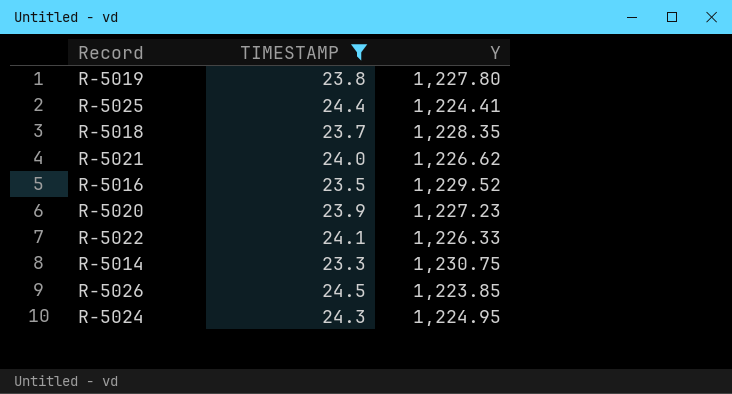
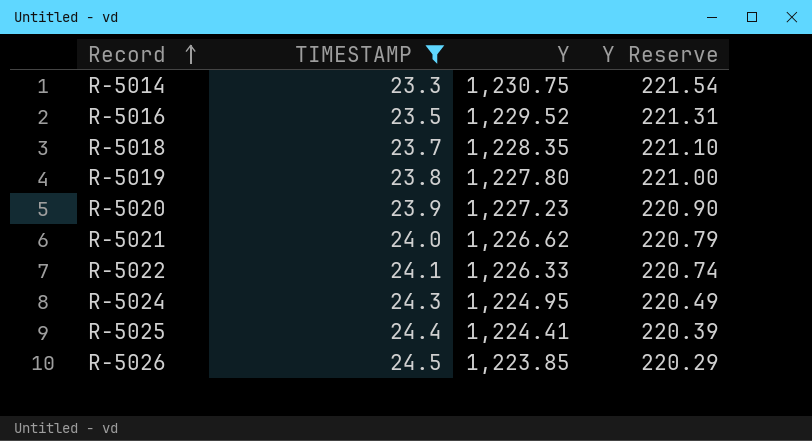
row order: none -> Record ascending
column Y Reserve | formula: none -> [Y] * 0.18

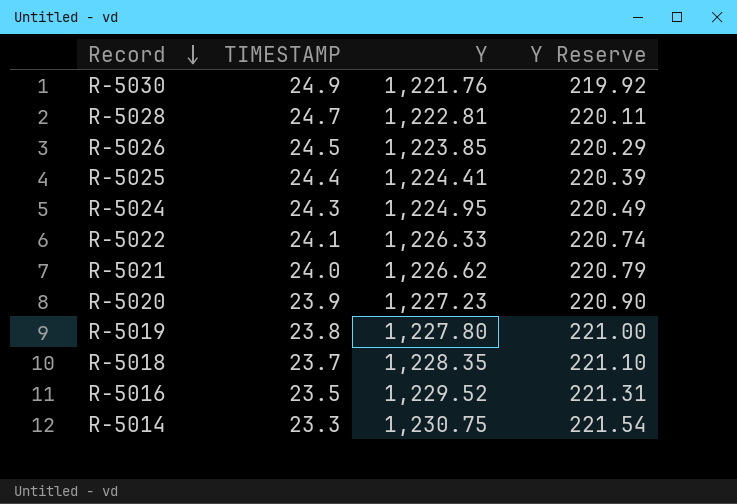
filter: TIMESTAMP <= 24.5 -> none
row order: Record ascending -> Record descending

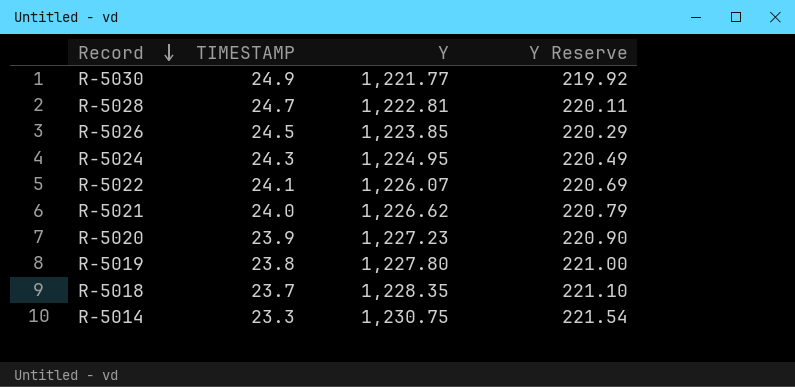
row R-5025: 24.4 | 1,224.41 | 220.39 -> none
row R-5016: 23.5 | 1,229.52 | 221.31 -> none
R-5030 | Y: 1,221.76 -> 1,221.77
R-5022 | Y: 1,226.33 -> 1,226.07
R-5022 | Y Reserve: 220.74 -> 220.69

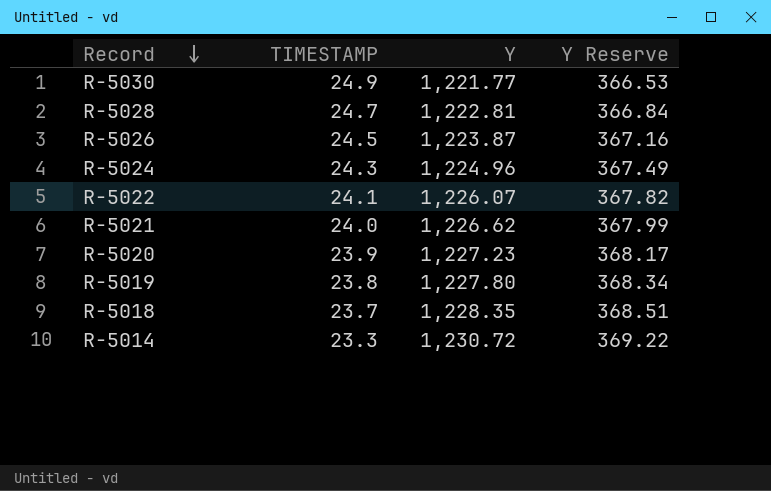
column Y Reserve | formula: [Y] * 0.18 -> [Y] * 0.3
R-5026 | Y: 1,223.85 -> 1,223.87
R-5024 | Y: 1,224.95 -> 1,224.96
R-5014 | Y: 1,230.75 -> 1,230.72

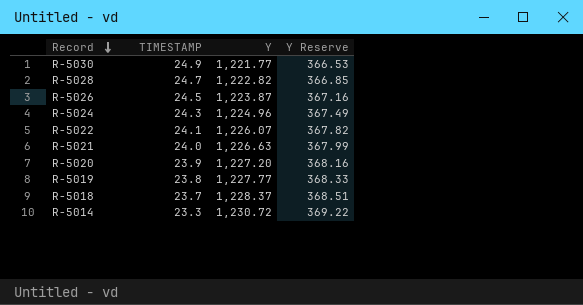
R-5028 | Y: 1,222.81 -> 1,222.82
R-5028 | Y Reserve: 366.84 -> 366.85
R-5021 | Y: 1,226.62 -> 1,226.63
R-5020 | Y: 1,227.23 -> 1,227.20
R-5020 | Y Reserve: 368.17 -> 368.16
R-5019 | Y: 1,227.80 -> 1,227.77
R-5019 | Y Reserve: 368.34 -> 368.33
R-5018 | Y: 1,228.35 -> 1,228.37

